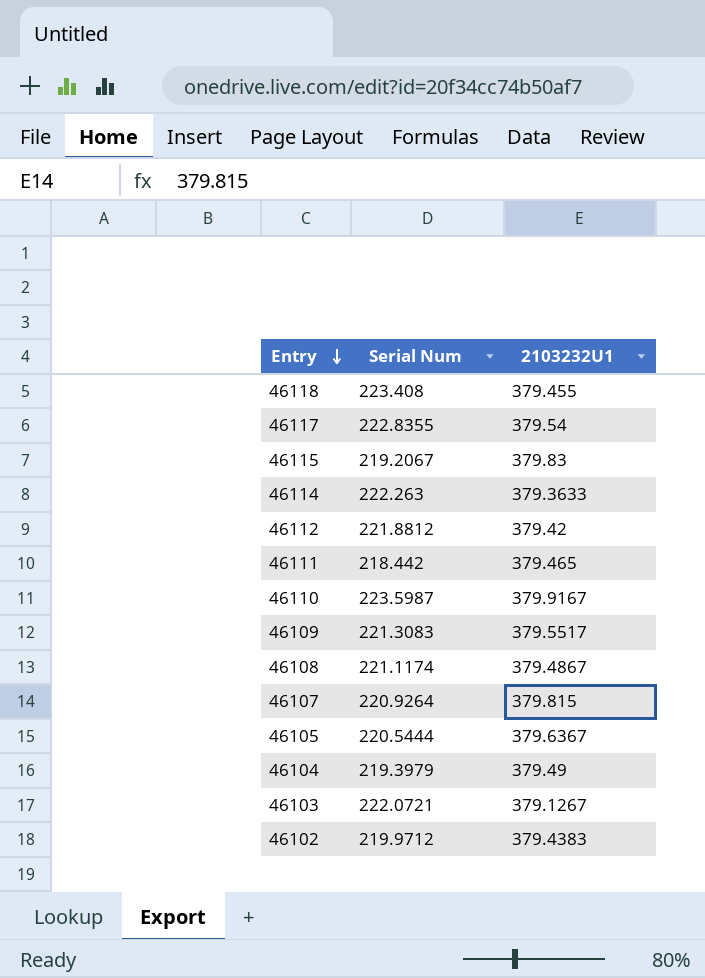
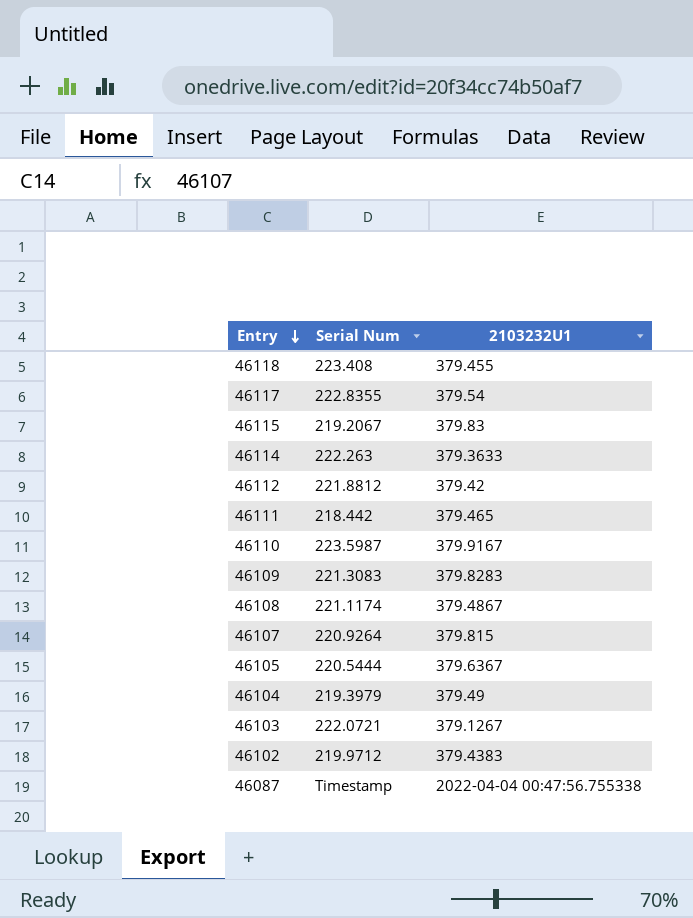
46109 | 2103232U1: 379.5517 -> 379.8283
row 46087: none -> Timestamp | 2022-04-04 00:47:56.755338

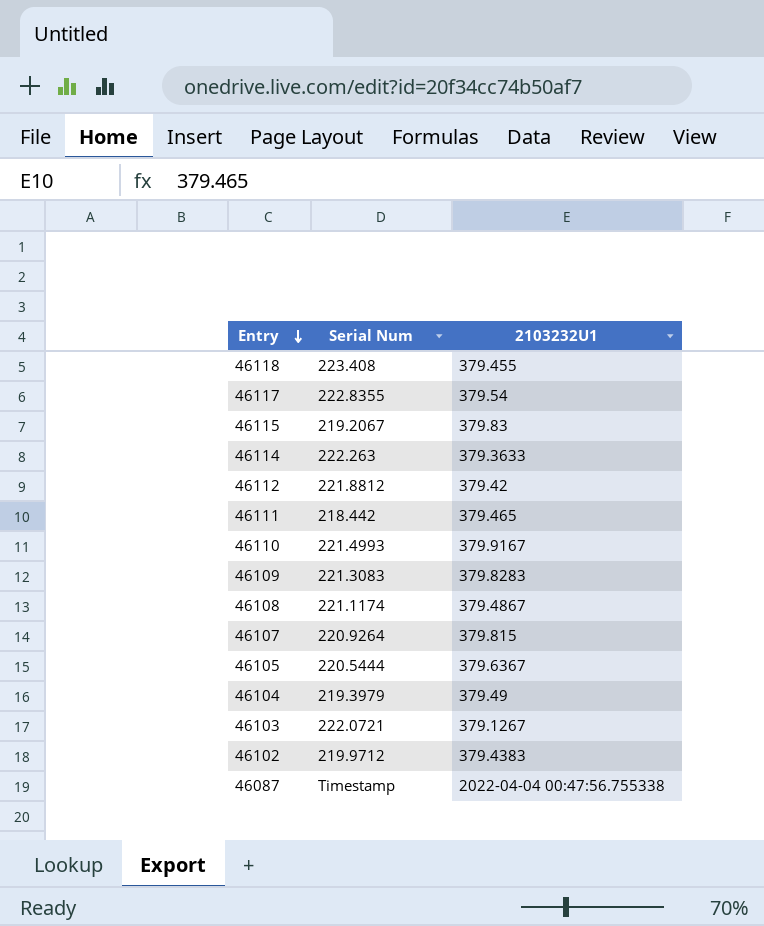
46110 | Serial Num: 223.5987 -> 221.4993

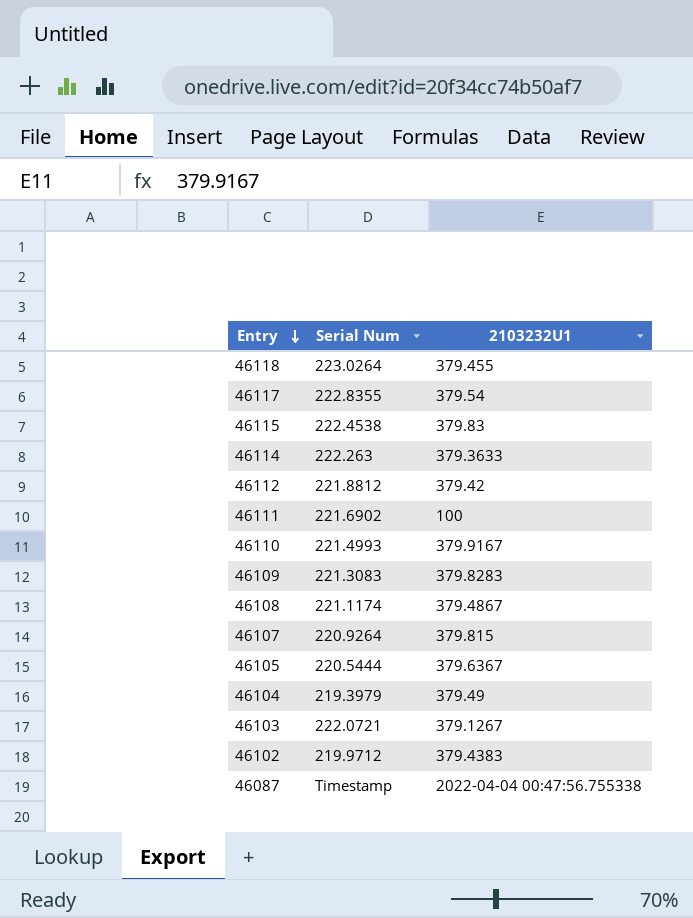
46118 | Serial Num: 223.408 -> 223.0264
46115 | Serial Num: 219.2067 -> 222.4538
46111 | Serial Num: 218.442 -> 221.6902
46111 | 2103232U1: 379.465 -> 100

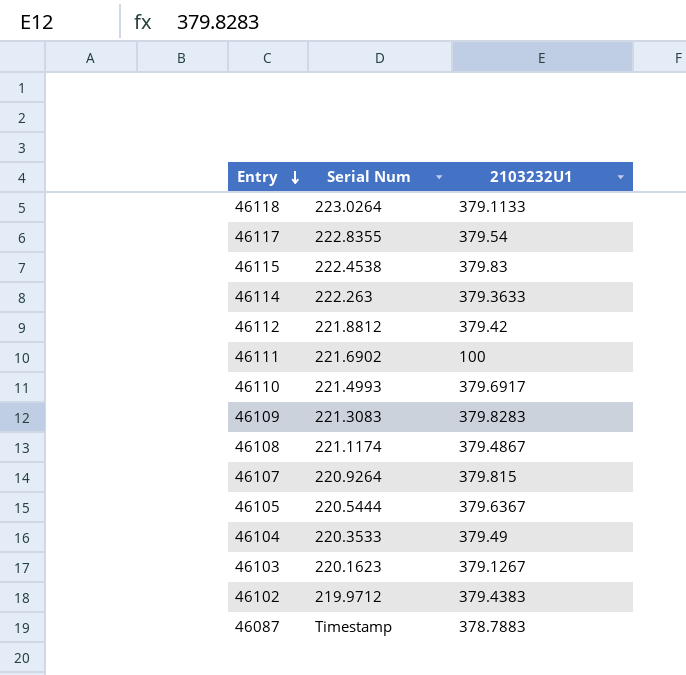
46118 | 2103232U1: 379.455 -> 379.1133
46110 | 2103232U1: 379.9167 -> 379.6917
46104 | Serial Num: 219.3979 -> 220.3533
46103 | Serial Num: 222.0721 -> 220.1623
46087 | 2103232U1: 2022-04-04 00:47:56.755338 -> 378.7883

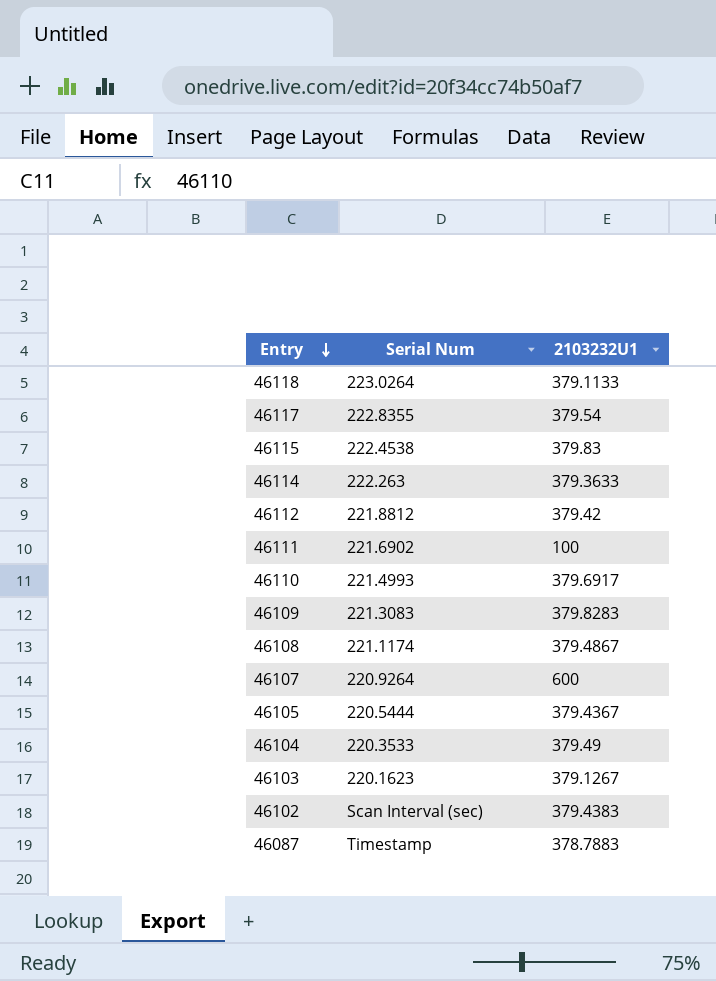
46107 | 2103232U1: 379.815 -> 600
46105 | 2103232U1: 379.6367 -> 379.4367
46102 | Serial Num: 219.9712 -> Scan Interval (sec)

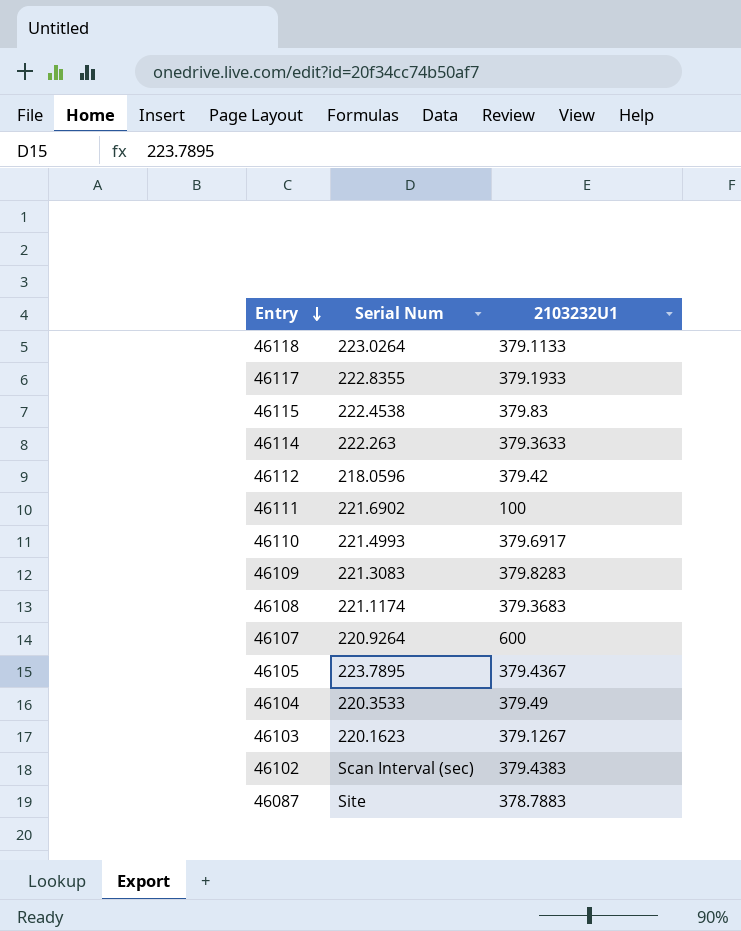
46117 | 2103232U1: 379.54 -> 379.1933
46112 | Serial Num: 221.8812 -> 218.0596
46108 | 2103232U1: 379.4867 -> 379.3683
46105 | Serial Num: 220.5444 -> 223.7895
46087 | Serial Num: Timestamp -> Site

